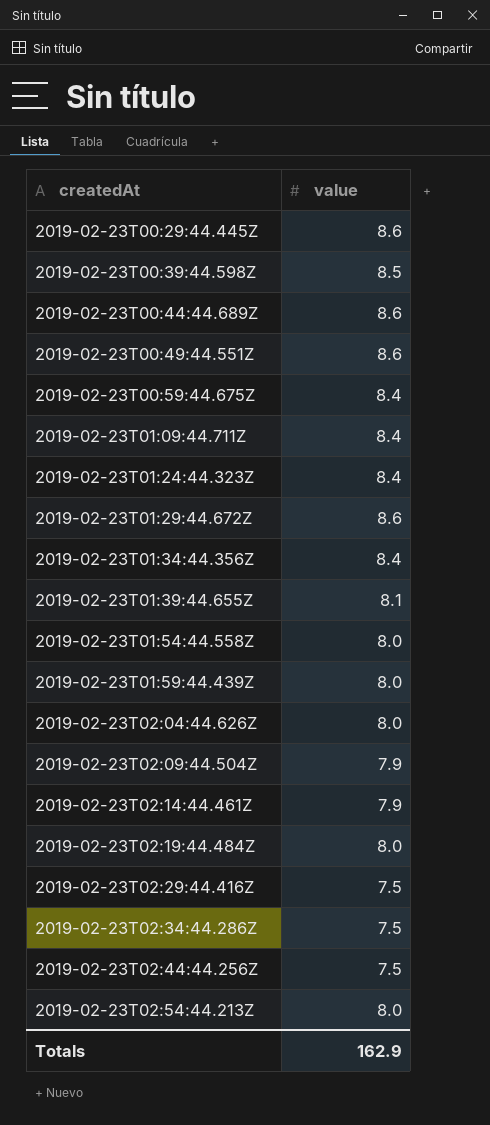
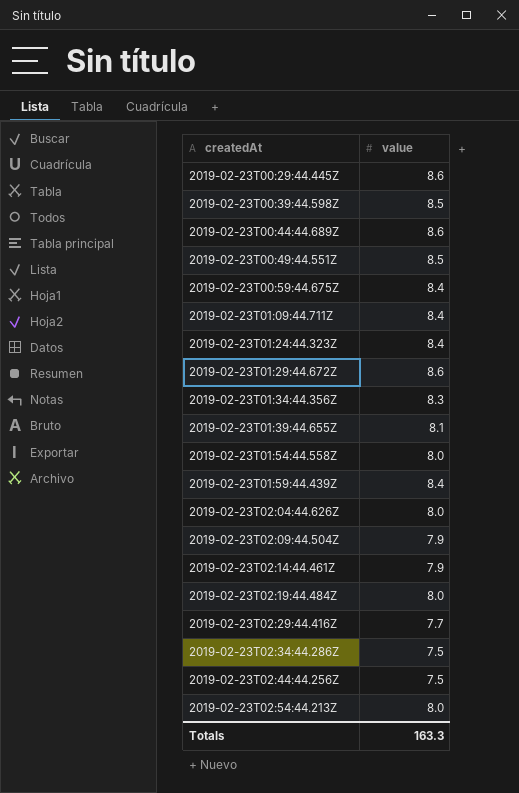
2019-02-23T00:49:44.551Z | value: 8.6 -> 8.5
2019-02-23T01:34:44.356Z | value: 8.4 -> 8.3
2019-02-23T01:59:44.439Z | value: 8.0 -> 8.4
2019-02-23T02:29:44.416Z | value: 7.5 -> 7.7
Totals | value: 162.9 -> 163.3

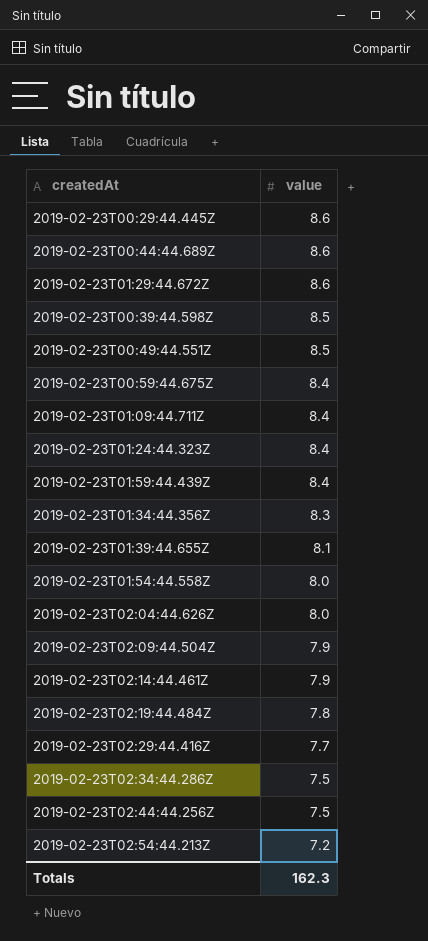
row order: createdAt ascending -> value descending
2019-02-23T02:19:44.484Z | value: 8.0 -> 7.8
2019-02-23T02:54:44.213Z | value: 8.0 -> 7.2
Totals | value: 163.3 -> 162.3

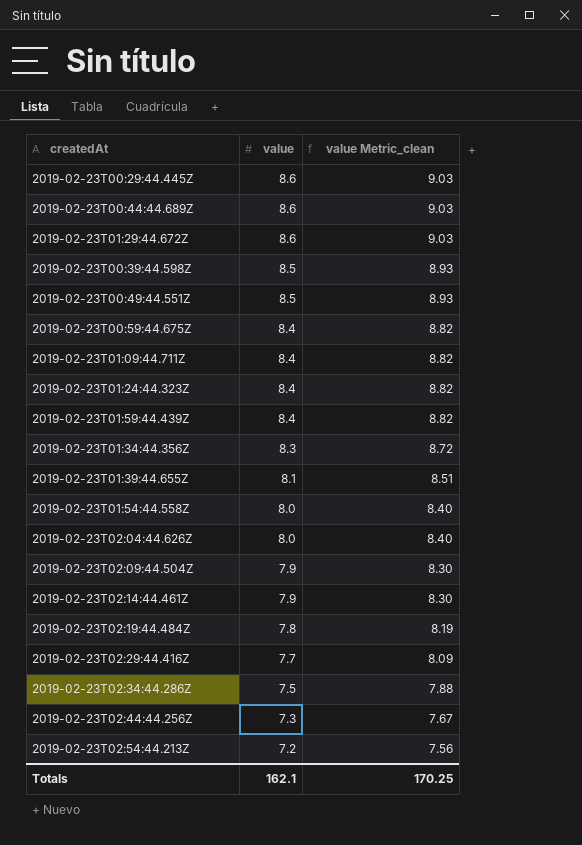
column value Metric_clean | formula: none -> [value] * 1.05
2019-02-23T02:44:44.256Z | value: 7.5 -> 7.3
Totals | value: 162.3 -> 162.1

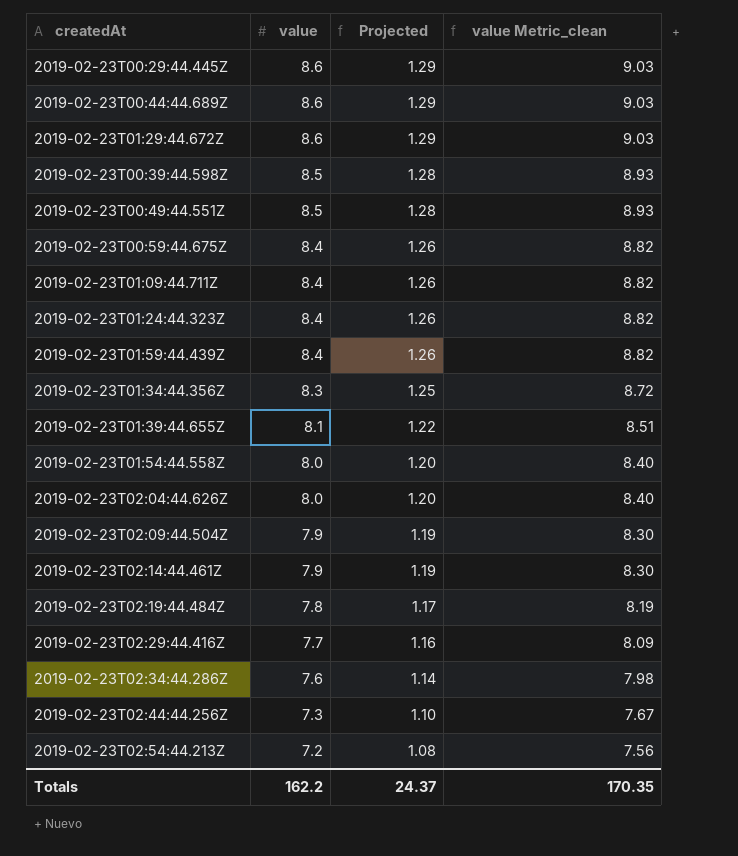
column Projected | formula: none -> [value] * 0.15
2019-02-23T02:34:44.286Z | value: 7.5 -> 7.6
2019-02-23T02:34:44.286Z | value Metric_clean: 7.88 -> 7.98
Totals | value: 162.1 -> 162.2
Totals | value Metric_clean: 170.25 -> 170.35

